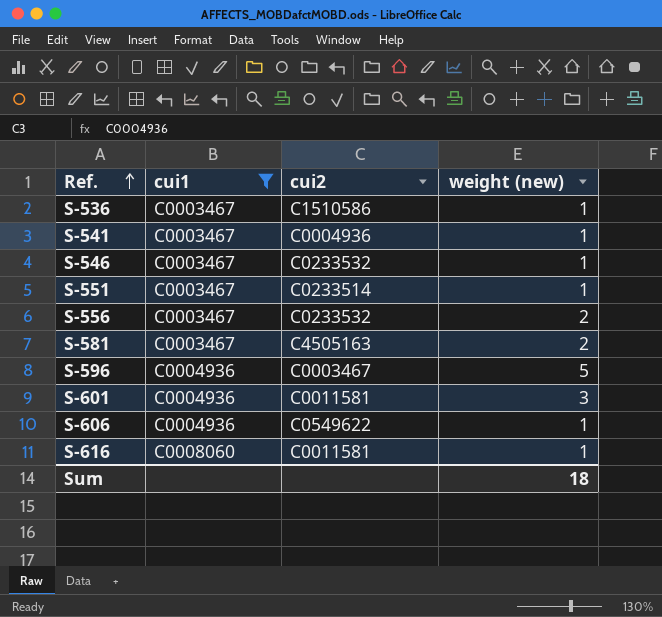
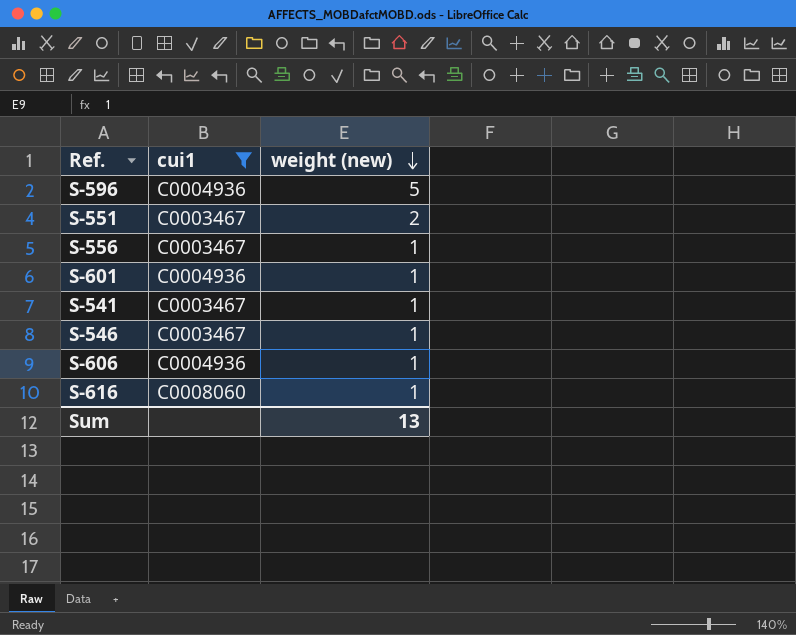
row order: Ref. ascending -> weight (new) descending
column cui2 | position: 3 -> none
row S-536: C0003467 | C1510586 | 1 -> none
row S-581: C0003467 | C4505163 | 2 -> none
S-551 | weight (new): 1 -> 2
S-556 | weight (new): 2 -> 1
S-601 | weight (new): 3 -> 1
Sum | weight (new): 18 -> 13

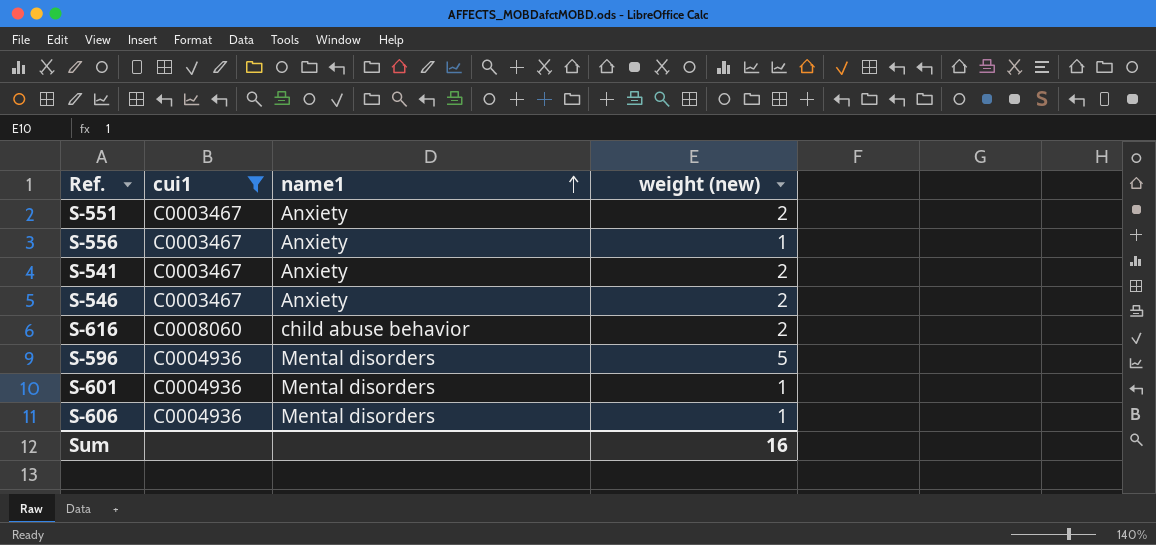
row order: weight (new) descending -> name1 ascending
column name1 | position: none -> 3
S-541 | weight (new): 1 -> 2
S-546 | weight (new): 1 -> 2
S-616 | weight (new): 1 -> 2
Sum | weight (new): 13 -> 16

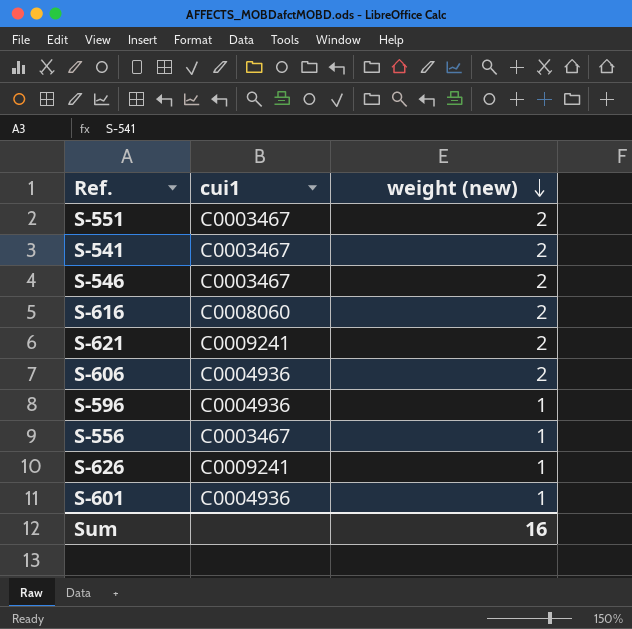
filter: cui1 != C0009241 -> none
row order: name1 ascending -> weight (new) descending
column name1 | position: 3 -> none
S-606 | weight (new): 1 -> 2
S-596 | weight (new): 5 -> 1

